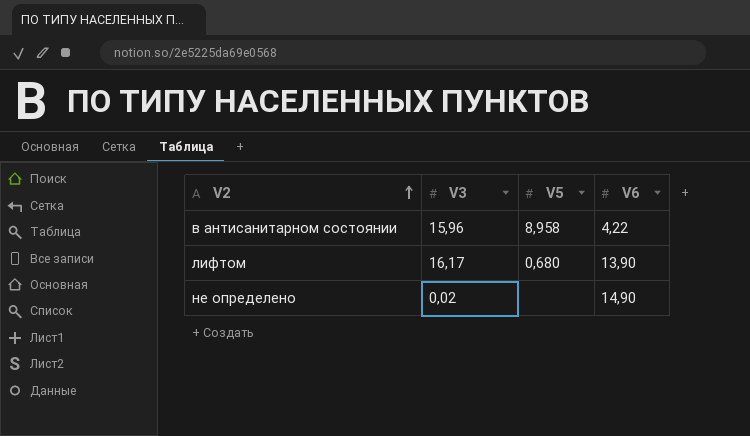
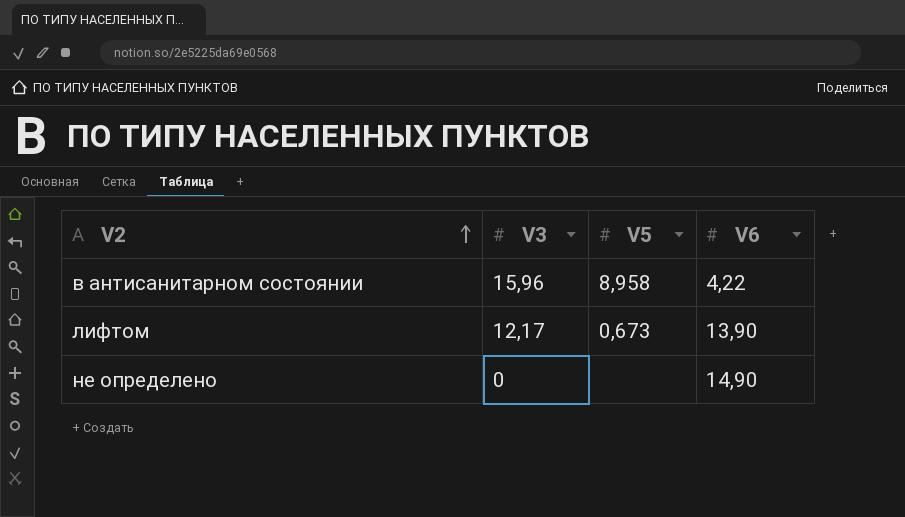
лифтом | V3: 16,17 -> 12,17
лифтом | V5: 0,680 -> 0,673
не определено | V3: 0,02 -> 0

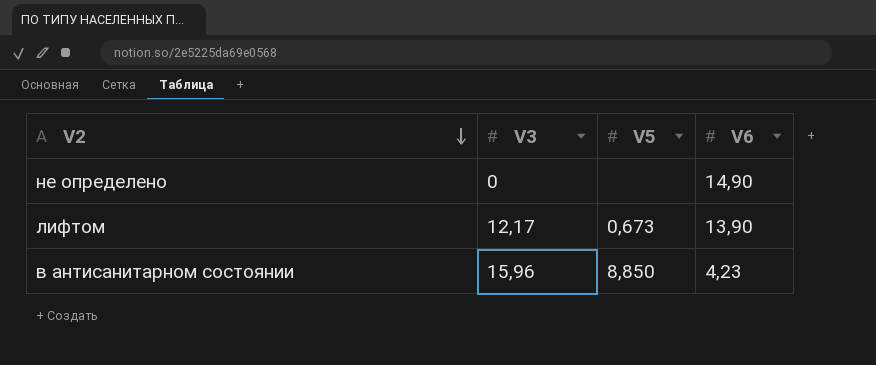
row order: V2 ascending -> V2 descending
в антисанитарном состоянии | V5: 8,958 -> 8,850
в антисанитарном состоянии | V6: 4,22 -> 4,23

